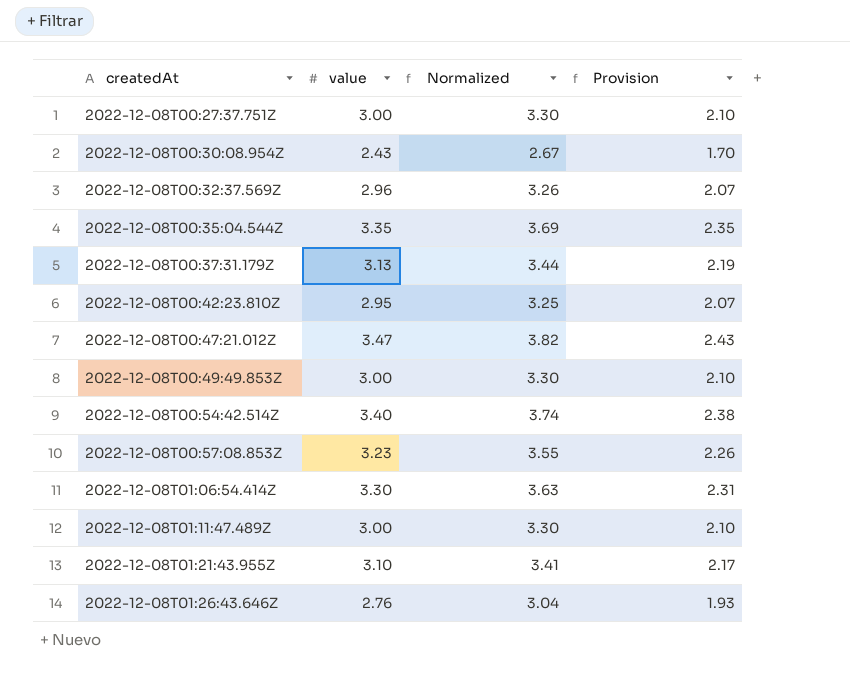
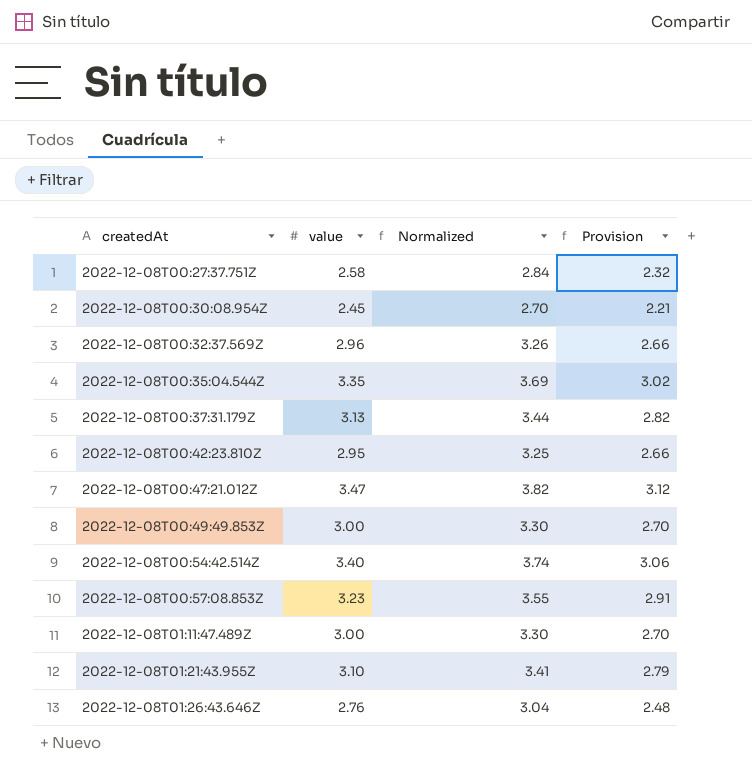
column Provision | formula: [value] * 0.7 -> [value] * 0.9
row 2022-12-08T01:06:54.414Z: 3.30 | 3.63 | 2.31 -> none
2022-12-08T00:27:37.751Z | value: 3.00 -> 2.58
2022-12-08T00:27:37.751Z | Normalized: 3.30 -> 2.84
2022-12-08T00:30:08.954Z | value: 2.43 -> 2.45
2022-12-08T00:30:08.954Z | Normalized: 2.67 -> 2.70

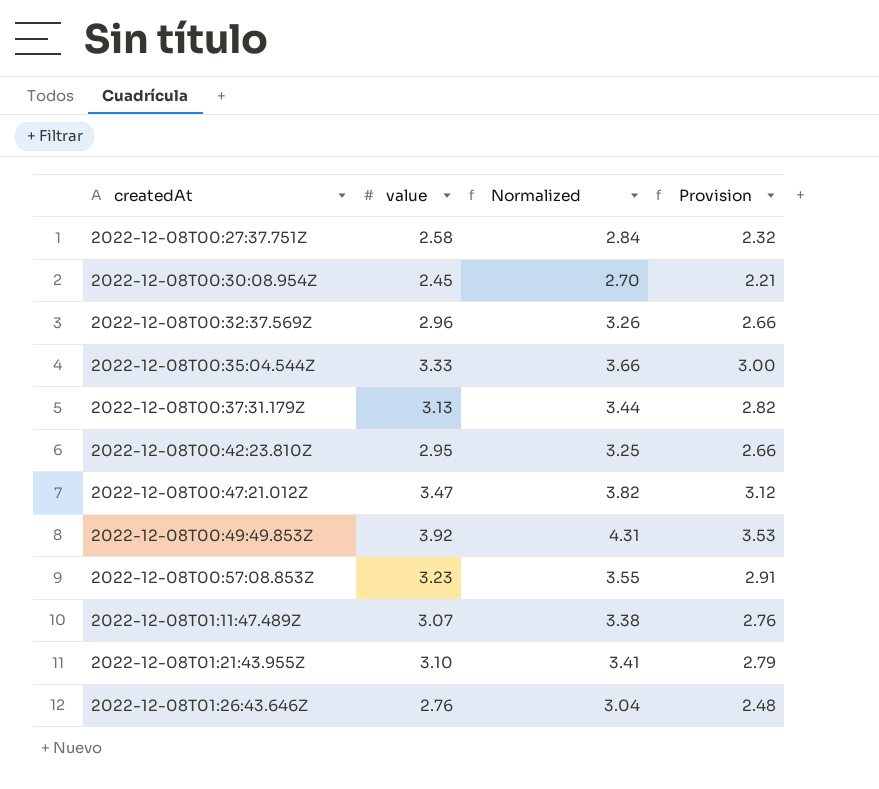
row 2022-12-08T00:54:42.514Z: 3.40 | 3.74 | 3.06 -> none
2022-12-08T00:35:04.544Z | value: 3.35 -> 3.33
2022-12-08T00:35:04.544Z | Normalized: 3.69 -> 3.66
2022-12-08T00:35:04.544Z | Provision: 3.02 -> 3.00
2022-12-08T00:49:49.853Z | value: 3.00 -> 3.92
2022-12-08T00:49:49.853Z | Normalized: 3.30 -> 4.31
2022-12-08T00:49:49.853Z | Provision: 2.70 -> 3.53
2022-12-08T01:11:47.489Z | value: 3.00 -> 3.07
2022-12-08T01:11:47.489Z | Normalized: 3.30 -> 3.38
2022-12-08T01:11:47.489Z | Provision: 2.70 -> 2.76

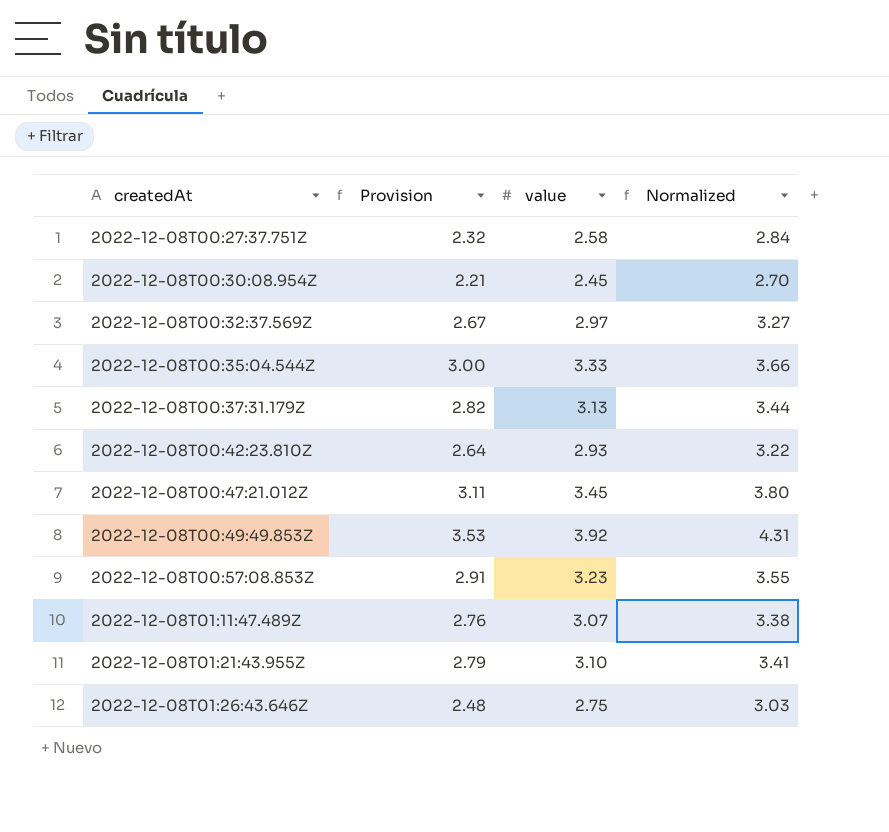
column Provision | position: 4 -> 2
2022-12-08T00:32:37.569Z | Provision: 2.66 -> 2.67
2022-12-08T00:32:37.569Z | value: 2.96 -> 2.97
2022-12-08T00:32:37.569Z | Normalized: 3.26 -> 3.27
2022-12-08T00:42:23.810Z | Provision: 2.66 -> 2.64
2022-12-08T00:42:23.810Z | value: 2.95 -> 2.93
2022-12-08T00:42:23.810Z | Normalized: 3.25 -> 3.22
2022-12-08T00:47:21.012Z | Provision: 3.12 -> 3.11
2022-12-08T00:47:21.012Z | value: 3.47 -> 3.45
2022-12-08T00:47:21.012Z | Normalized: 3.82 -> 3.80
2022-12-08T01:26:43.646Z | value: 2.76 -> 2.75
2022-12-08T01:26:43.646Z | Normalized: 3.04 -> 3.03

